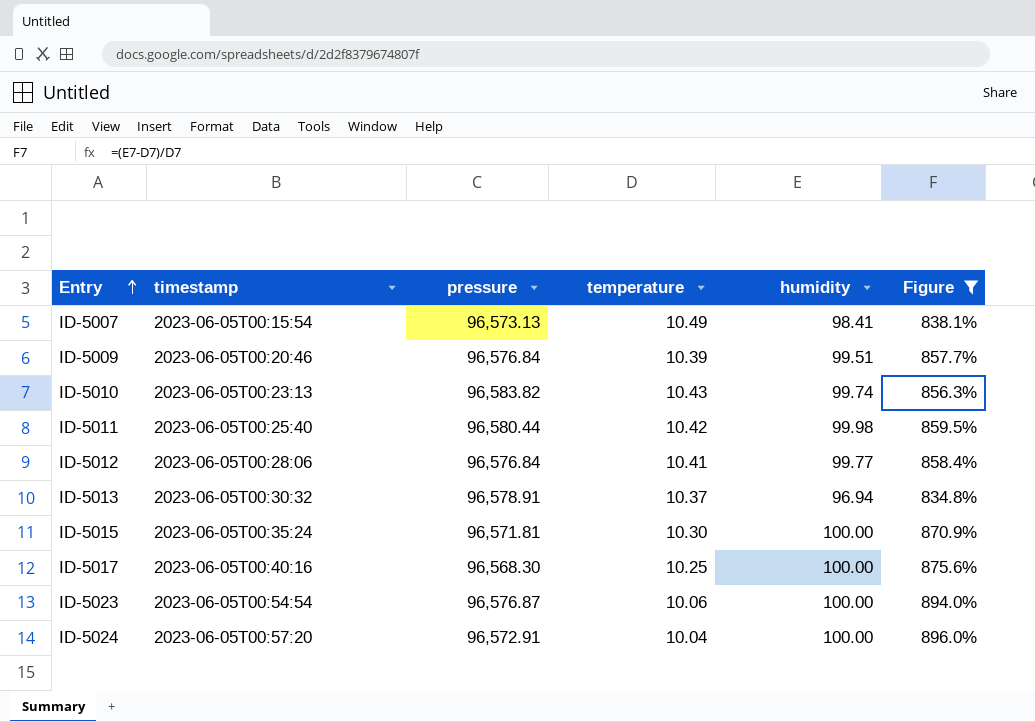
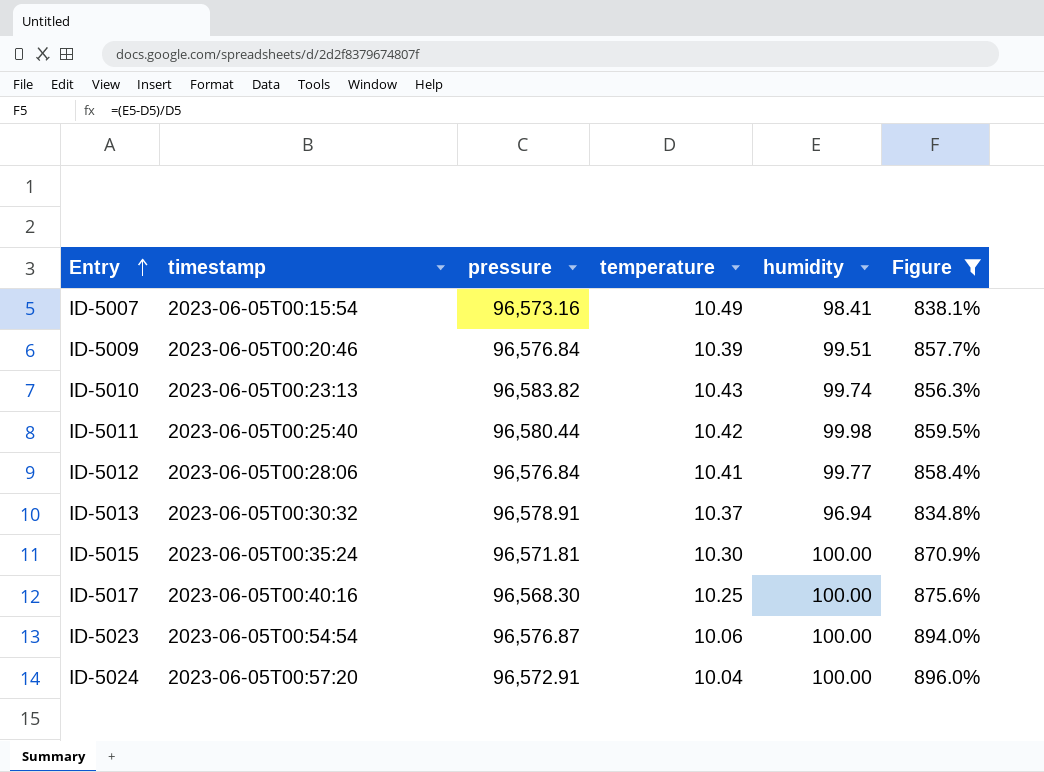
ID-5007 | pressure: 96,573.13 -> 96,573.16

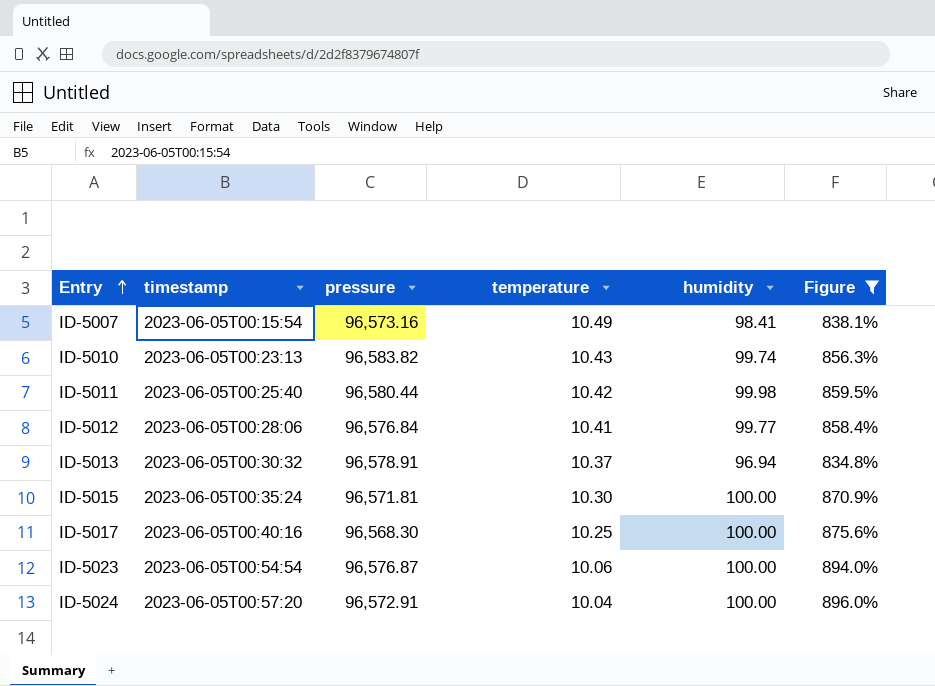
row ID-5009: 2023-06-05T00:20:46 | 96,576.84 | 10.39 | 99.51 | 857.7% -> none

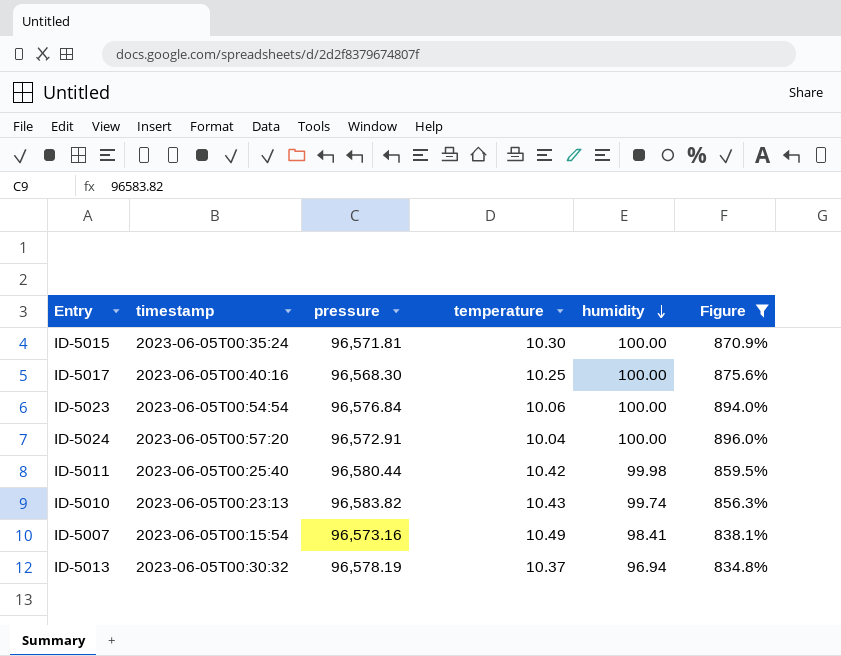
row order: Entry ascending -> humidity descending
row ID-5012: 2023-06-05T00:28:06 | 96,576.84 | 10.41 | 99.77 | 858.4% -> none
ID-5023 | pressure: 96,576.87 -> 96,576.84
ID-5013 | pressure: 96,578.91 -> 96,578.19

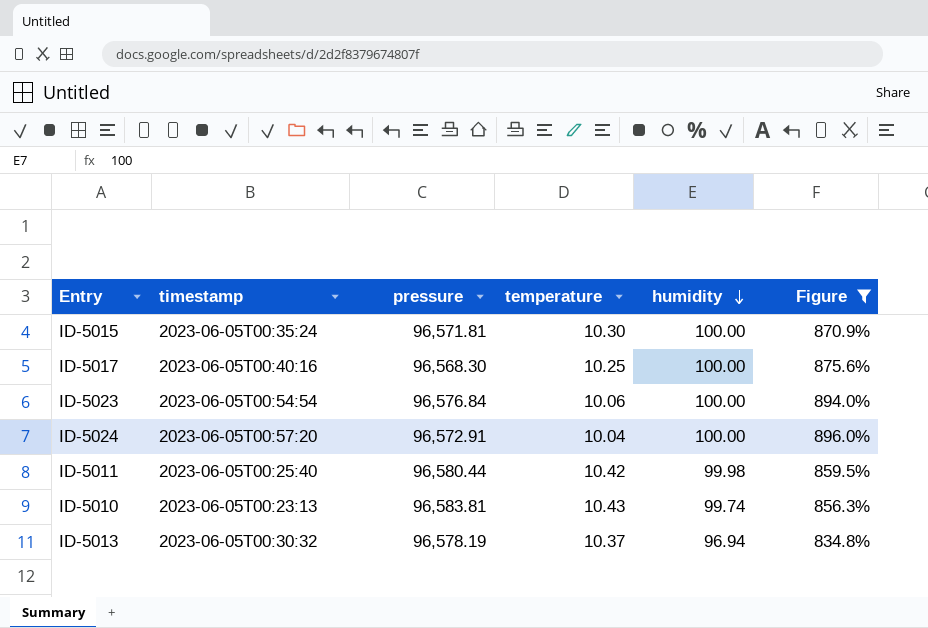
row ID-5007: 2023-06-05T00:15:54 | 96,573.16 | 10.49 | 98.41 | 838.1% -> none
ID-5010 | pressure: 96,583.82 -> 96,583.81

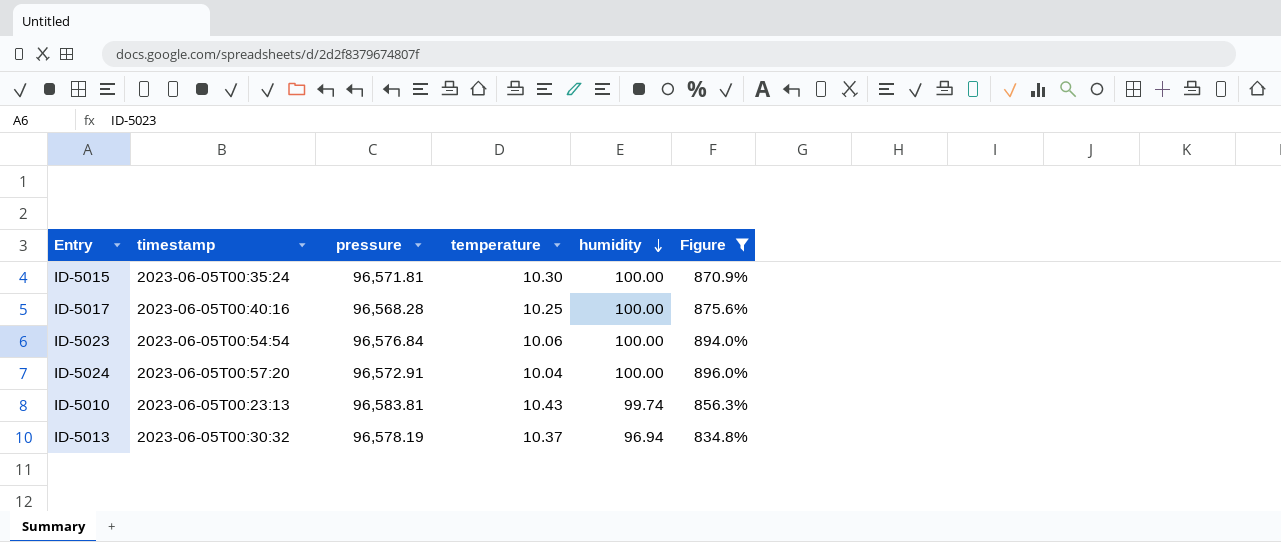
row ID-5011: 2023-06-05T00:25:40 | 96,580.44 | 10.42 | 99.98 | 859.5% -> none
ID-5017 | pressure: 96,568.30 -> 96,568.28

